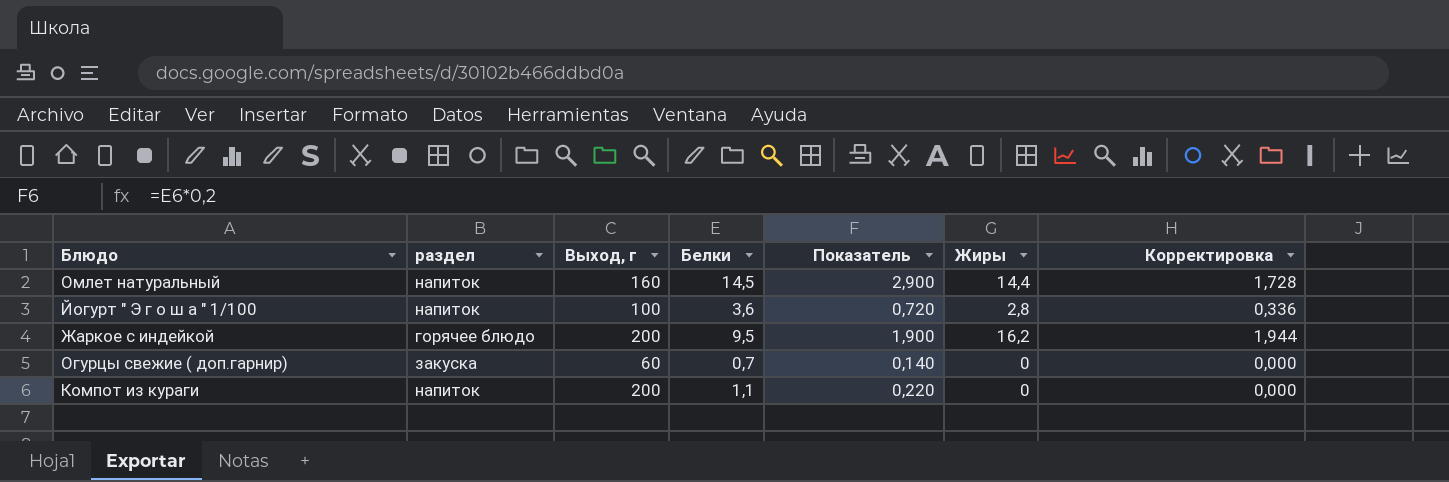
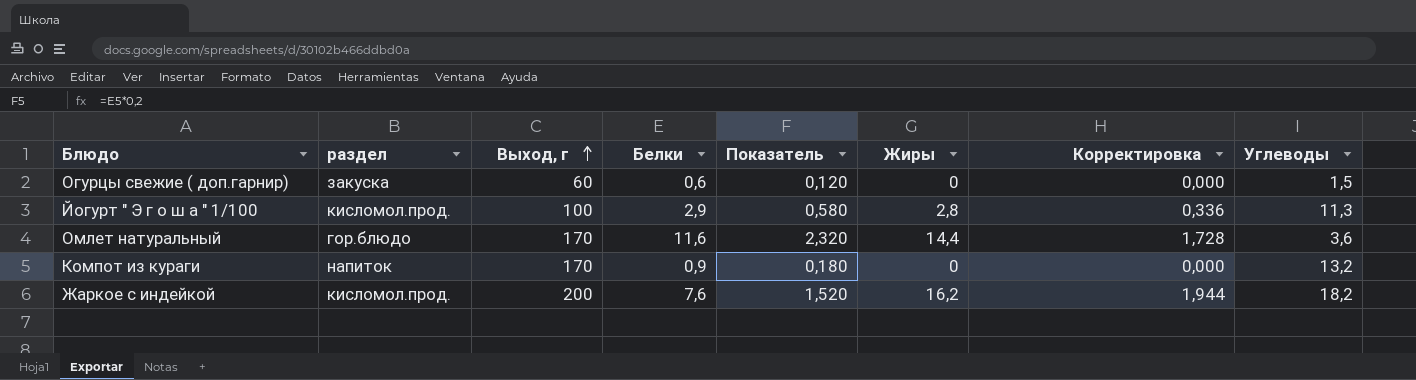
row order: none -> Выход, г ascending
column Углеводы | position: none -> 8
Огурцы свежие ( доп.гарнир) | Белки: 0,7 -> 0,6
Огурцы свежие ( доп.гарнир) | Показатель: 0,140 -> 0,120
Йогурт " Э г о ш а " 1/100 | раздел: напиток -> кисломол.прод.
Йогурт " Э г о ш а " 1/100 | Белки: 3,6 -> 2,9
Йогурт " Э г о ш а " 1/100 | Показатель: 0,720 -> 0,580
Омлет натуральный | раздел: напиток -> гор.блюдо
Омлет натуральный | Выход, г: 160 -> 170
Омлет натуральный | Белки: 14,5 -> 11,6
Омлет натуральный | Показатель: 2,900 -> 2,320
Компот из кураги | Выход, г: 200 -> 170
Компот из кураги | Белки: 1,1 -> 0,9
Компот из кураги | Показатель: 0,220 -> 0,180
Жаркое с индейкой | раздел: горячее блюдо -> кисломол.прод.
Жаркое с индейкой | Белки: 9,5 -> 7,6
Жаркое с индейкой | Показатель: 1,900 -> 1,520

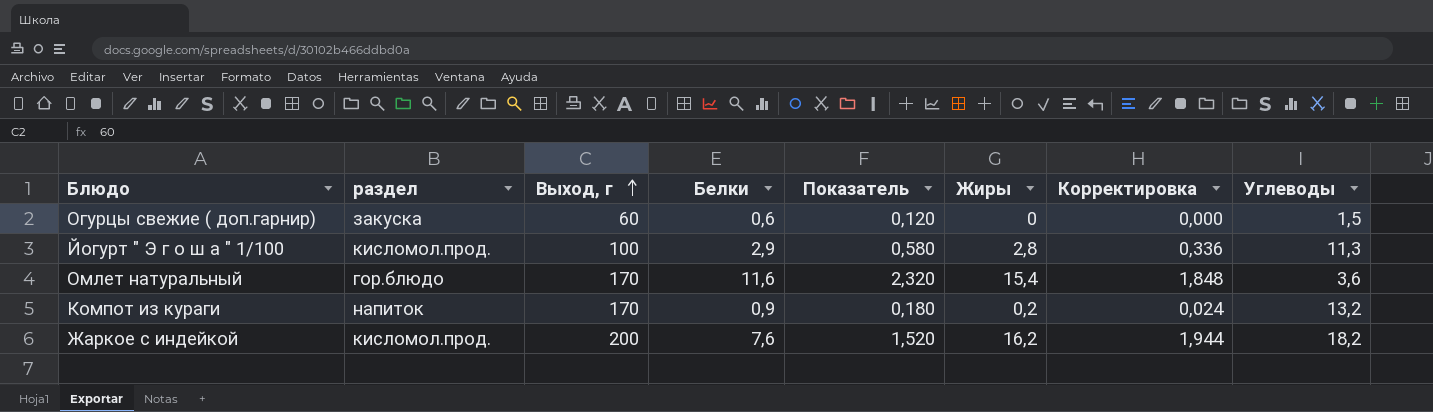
Омлет натуральный | Жиры: 14,4 -> 15,4
Омлет натуральный | Корректировка: 1,728 -> 1,848
Компот из кураги | Жиры: 0 -> 0,2
Компот из кураги | Корректировка: 0,000 -> 0,024

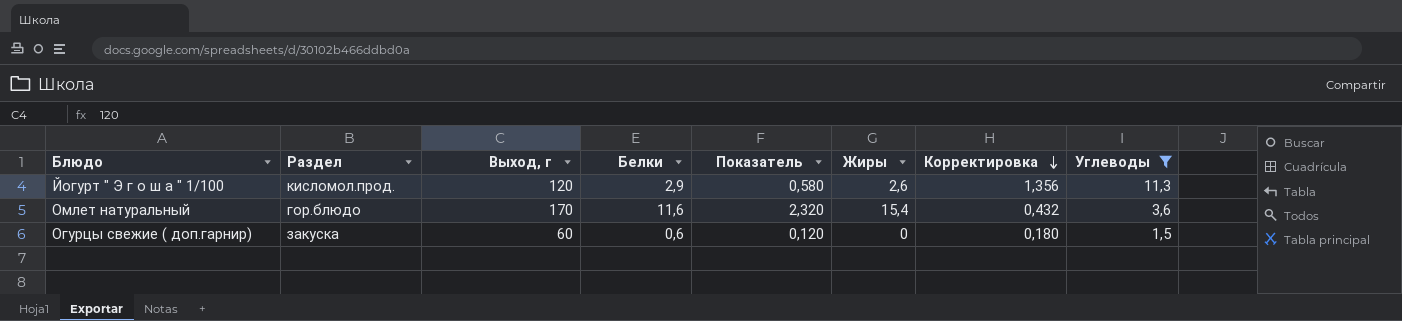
filter: none -> Углеводы <= 11,3
row order: Выход, г ascending -> Корректировка descending
column name: раздел -> Раздел
column Корректировка | formula: [Жиры] * 0,12 -> [Углеводы] * 0,12
Йогурт " Э г о ш а " 1/100 | Выход, г: 100 -> 120
Йогурт " Э г о ш а " 1/100 | Жиры: 2,8 -> 2,6

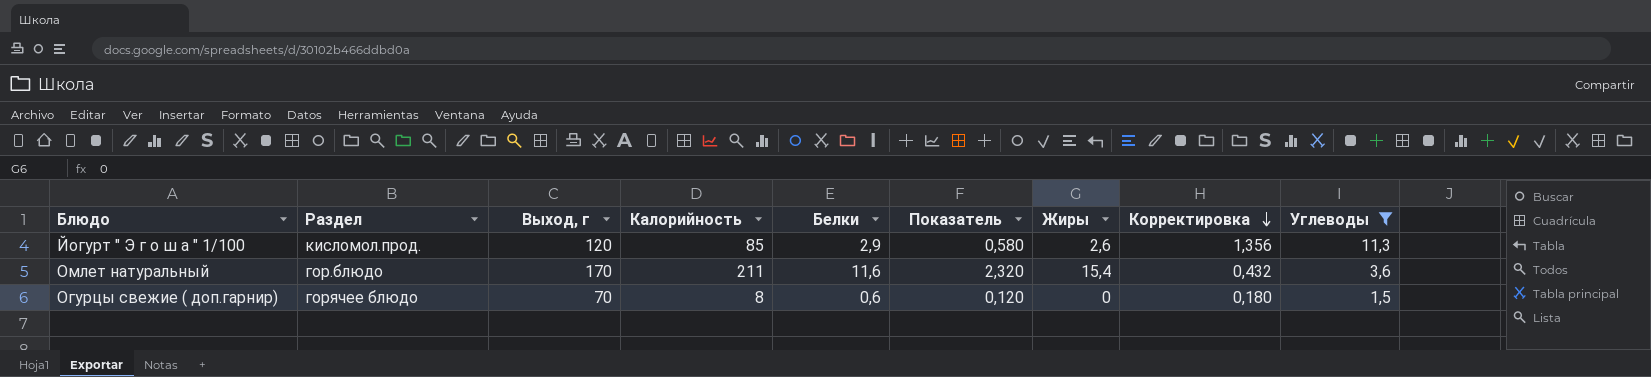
column Калорийность | position: none -> 4
Огурцы свежие ( доп.гарнир) | Раздел: закуска -> горячее блюдо
Огурцы свежие ( доп.гарнир) | Выход, г: 60 -> 70

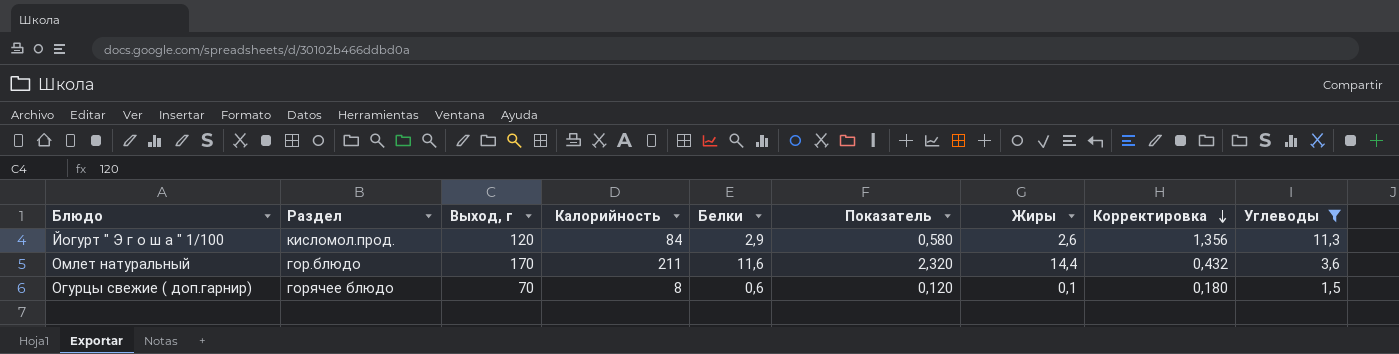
Йогурт " Э г о ш а " 1/100 | Калорийность: 85 -> 84
Омлет натуральный | Жиры: 15,4 -> 14,4
Огурцы свежие ( доп.гарнир) | Жиры: 0 -> 0,1

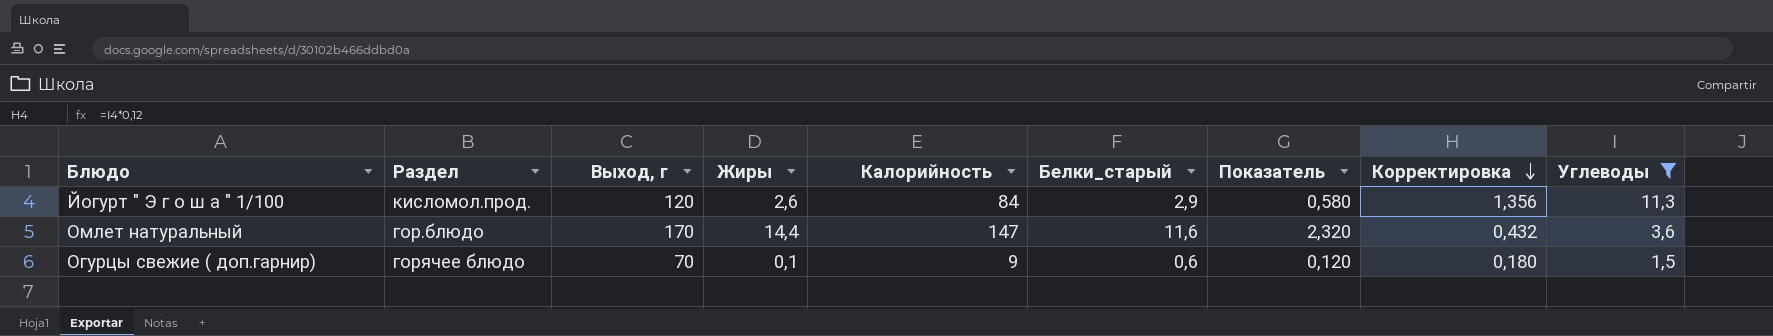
column Жиры | position: 7 -> 4
column name: Белки -> Белки_старый
Омлет натуральный | Калорийность: 211 -> 147
Огурцы свежие ( доп.гарнир) | Калорийность: 8 -> 9

